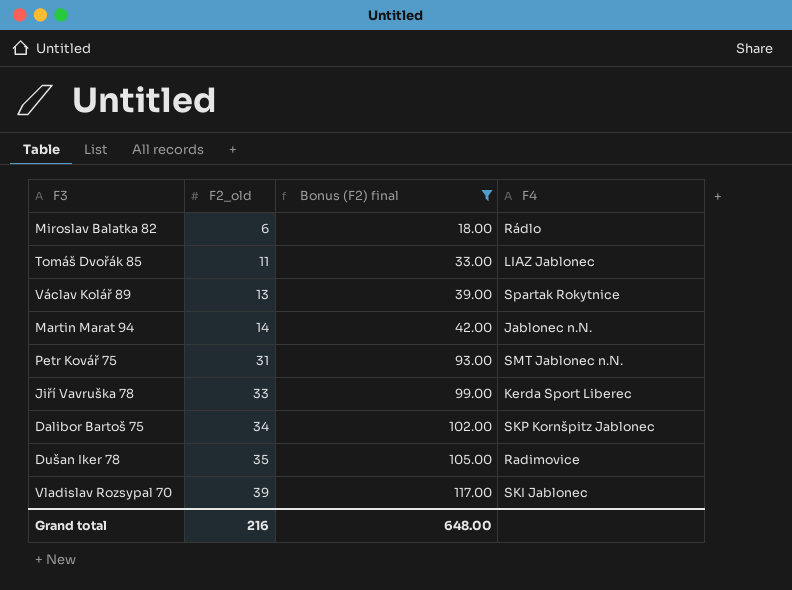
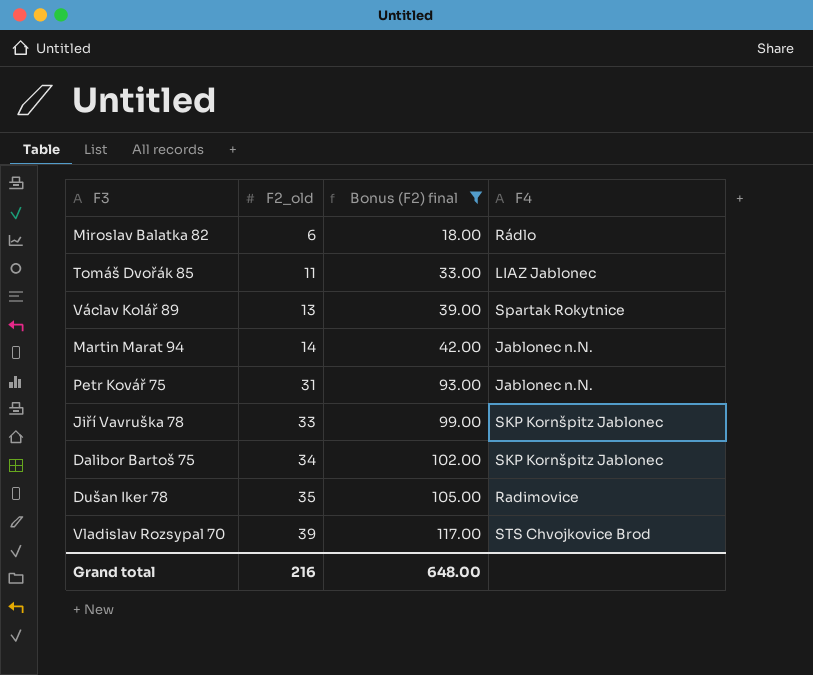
Petr Kovář 75 | F4: SMT Jablonec n.N. -> Jablonec n.N.
Jiří Vavruška 78 | F4: Kerda Sport Liberec -> SKP Kornšpitz Jablonec
Vladislav Rozsypal 70 | F4: SKI Jablonec -> STS Chvojkovice Brod

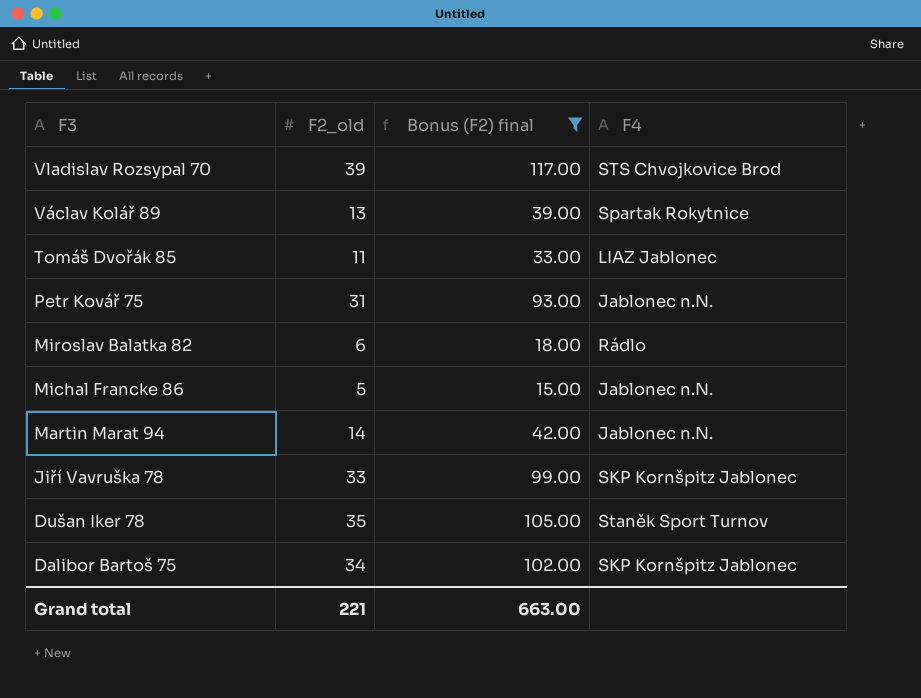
row order: F2_old ascending -> F3 descending
row Michal Francke 86: none -> 5 | 15.00 | Jablonec n.N.
Dušan Iker 78 | F4: Radimovice -> Staněk Sport Turnov
Grand total | F2_old: 216 -> 221
Grand total | Bonus (F2) final: 648.00 -> 663.00

